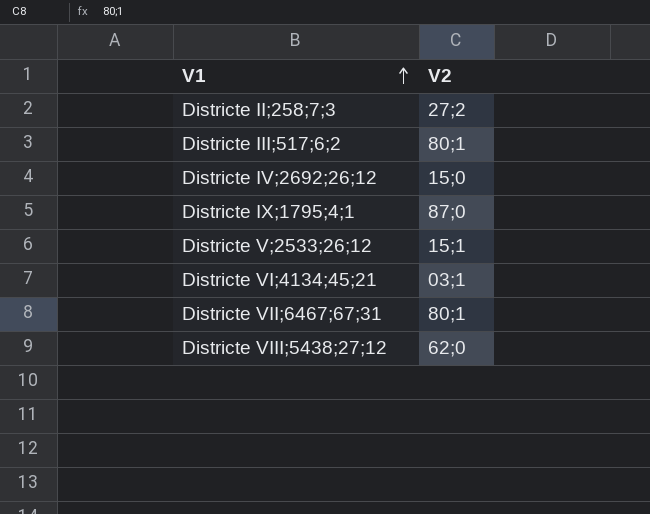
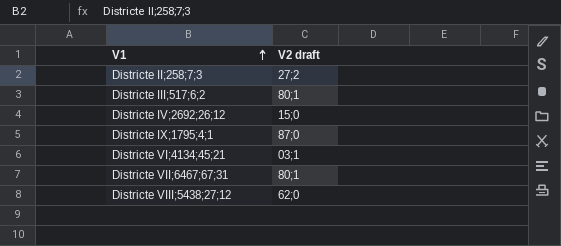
column name: V2 -> V2 draft
row Districte V;2533;26;12: 15;1 -> none

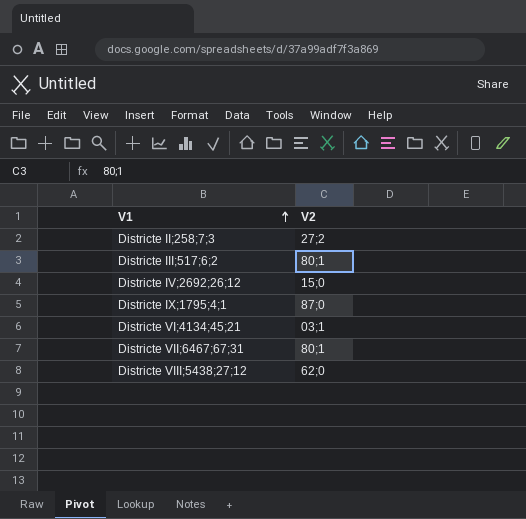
column name: V2 draft -> V2

